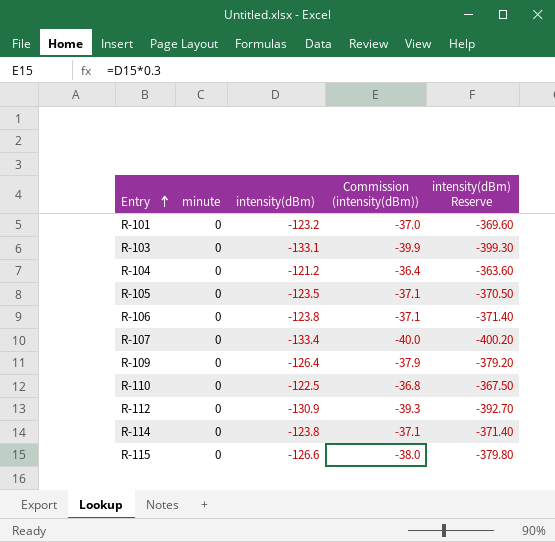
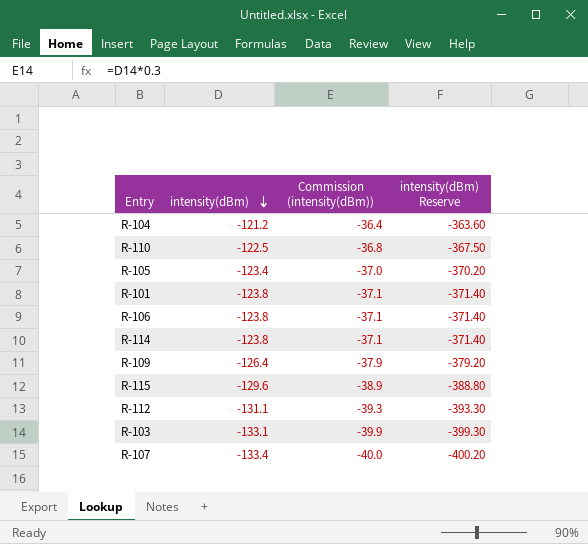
row order: Entry ascending -> intensity(dBm) descending
column minute | position: 2 -> none
R-105 | intensity(dBm): -123.5 -> -123.4
R-105 | Commission (intensity(dBm)): -37.1 -> -37.0
R-105 | intensity(dBm) Reserve: -370.50 -> -370.20
R-101 | intensity(dBm): -123.2 -> -123.8
R-101 | Commission (intensity(dBm)): -37.0 -> -37.1
R-101 | intensity(dBm) Reserve: -369.60 -> -371.40
R-115 | intensity(dBm): -126.6 -> -129.6
R-115 | Commission (intensity(dBm)): -38.0 -> -38.9
R-115 | intensity(dBm) Reserve: -379.80 -> -388.80
R-112 | intensity(dBm): -130.9 -> -131.1
R-112 | intensity(dBm) Reserve: -392.70 -> -393.30

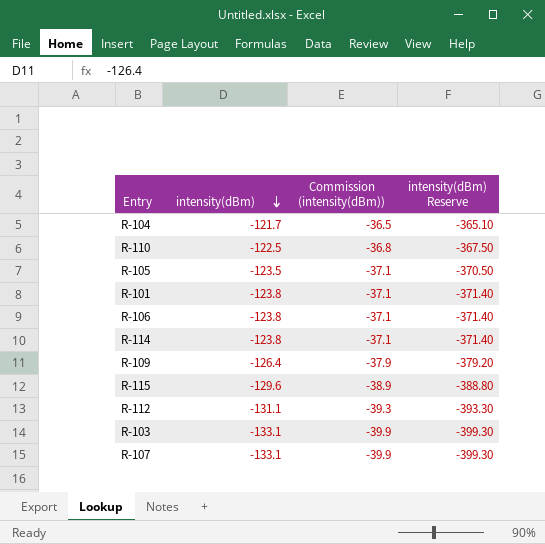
R-104 | intensity(dBm): -121.2 -> -121.7
R-104 | Commission (intensity(dBm)): -36.4 -> -36.5
R-104 | intensity(dBm) Reserve: -363.60 -> -365.10
R-105 | intensity(dBm): -123.4 -> -123.5
R-105 | Commission (intensity(dBm)): -37.0 -> -37.1
R-105 | intensity(dBm) Reserve: -370.20 -> -370.50
R-107 | intensity(dBm): -133.4 -> -133.1
R-107 | Commission (intensity(dBm)): -40.0 -> -39.9
R-107 | intensity(dBm) Reserve: -400.20 -> -399.30

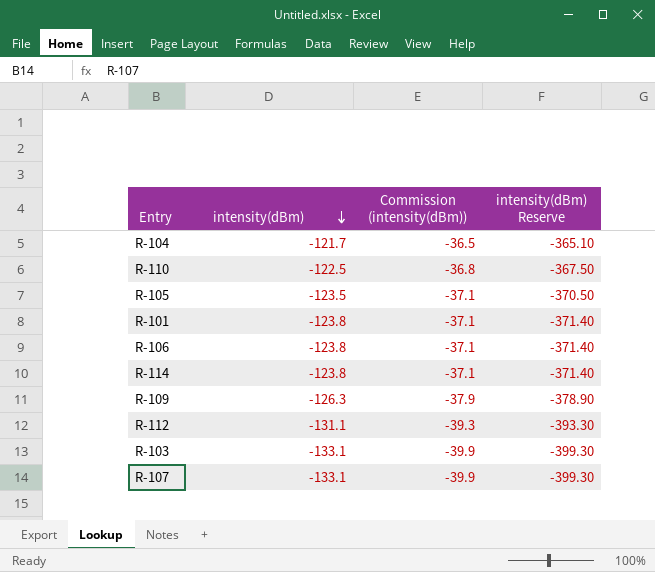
row R-115: -129.6 | -38.9 | -388.80 -> none
R-109 | intensity(dBm): -126.4 -> -126.3
R-109 | intensity(dBm) Reserve: -379.20 -> -378.90

